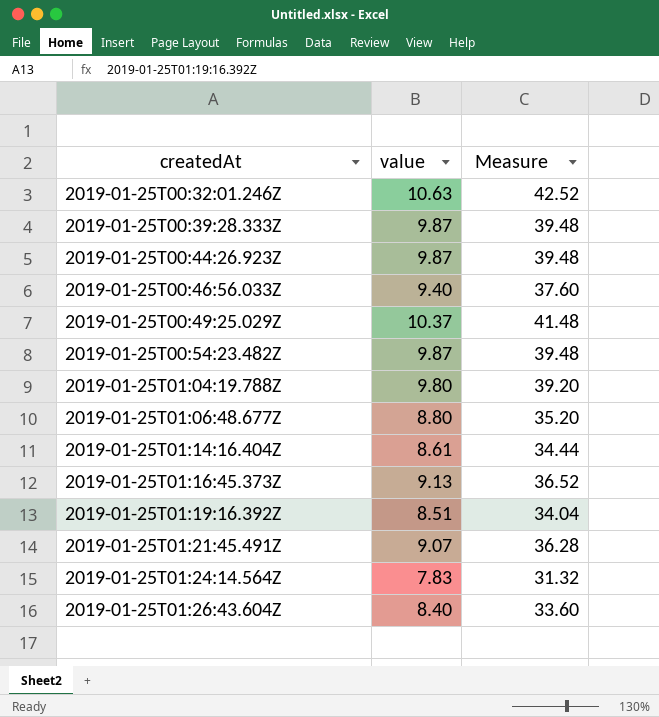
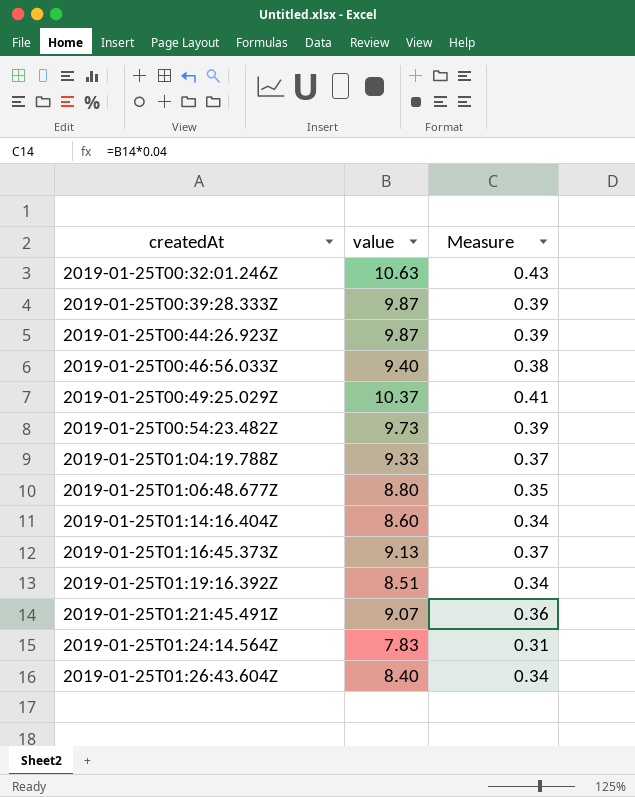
column Measure | formula: [value] * 4 -> [value] * 0.04
2019-01-25T00:54:23.482Z | value: 9.87 -> 9.73
2019-01-25T01:04:19.788Z | value: 9.80 -> 9.33
2019-01-25T01:14:16.404Z | value: 8.61 -> 8.60

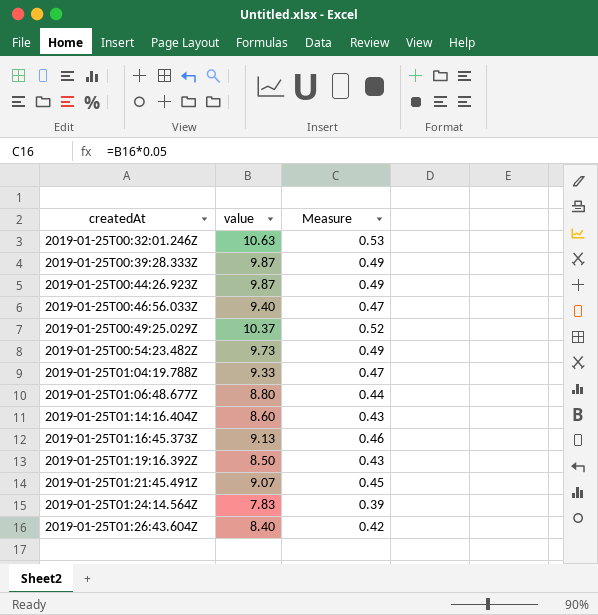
column Measure | formula: [value] * 0.04 -> [value] * 0.05
2019-01-25T01:19:16.392Z | value: 8.51 -> 8.50

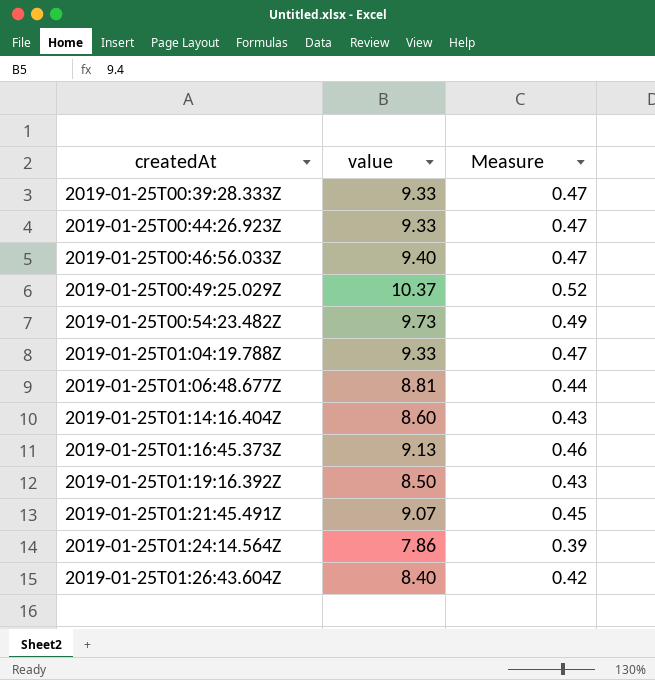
row 2019-01-25T00:32:01.246Z: 10.63 | 0.53 -> none
2019-01-25T00:39:28.333Z | value: 9.87 -> 9.33
2019-01-25T00:39:28.333Z | Measure: 0.49 -> 0.47
2019-01-25T00:44:26.923Z | value: 9.87 -> 9.33
2019-01-25T00:44:26.923Z | Measure: 0.49 -> 0.47
2019-01-25T01:06:48.677Z | value: 8.80 -> 8.81
2019-01-25T01:24:14.564Z | value: 7.83 -> 7.86

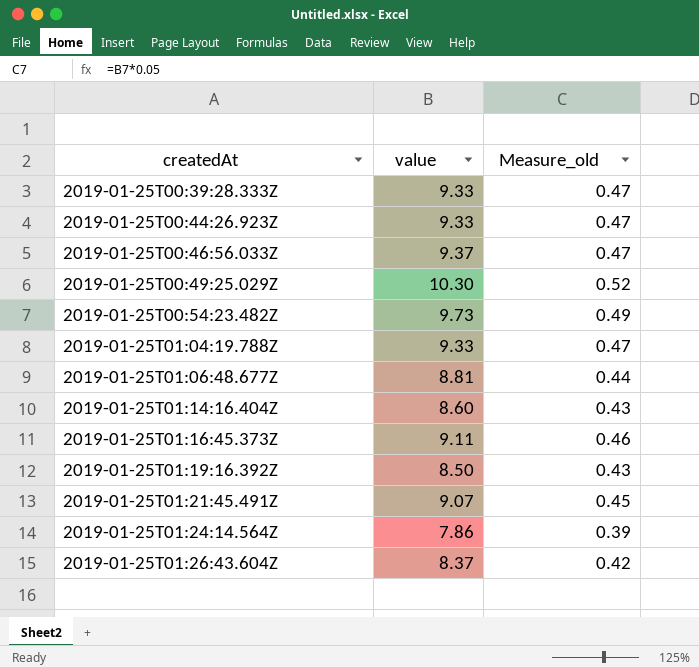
column name: Measure -> Measure_old
2019-01-25T00:46:56.033Z | value: 9.40 -> 9.37
2019-01-25T00:49:25.029Z | value: 10.37 -> 10.30
2019-01-25T01:16:45.373Z | value: 9.13 -> 9.11
2019-01-25T01:26:43.604Z | value: 8.40 -> 8.37

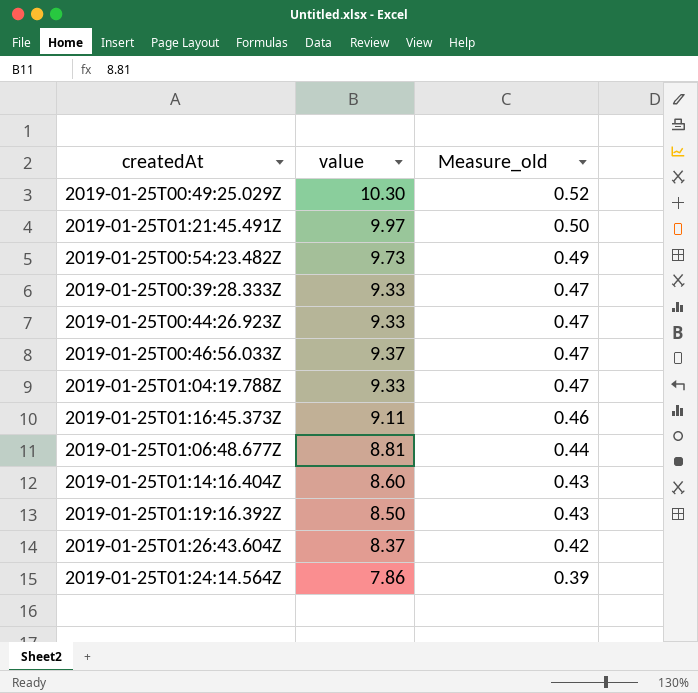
row order: createdAt ascending -> Measure_old descending
2019-01-25T01:21:45.491Z | value: 9.07 -> 9.97
2019-01-25T01:21:45.491Z | Measure_old: 0.45 -> 0.50

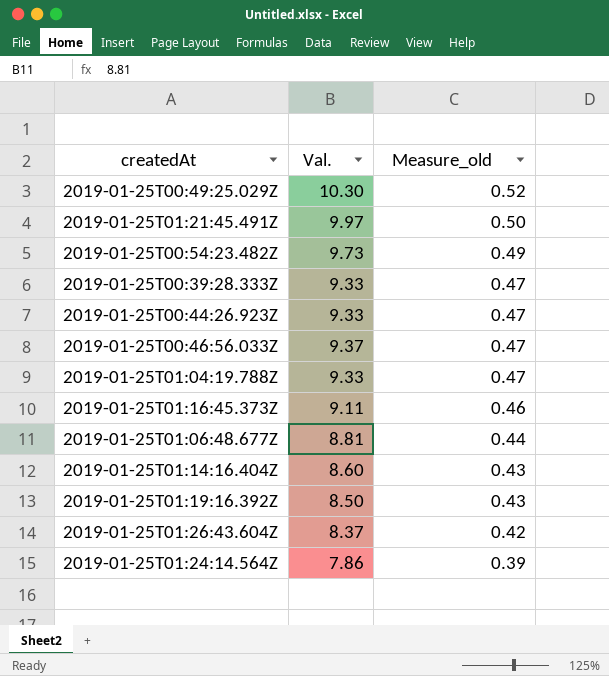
column name: value -> Val.

